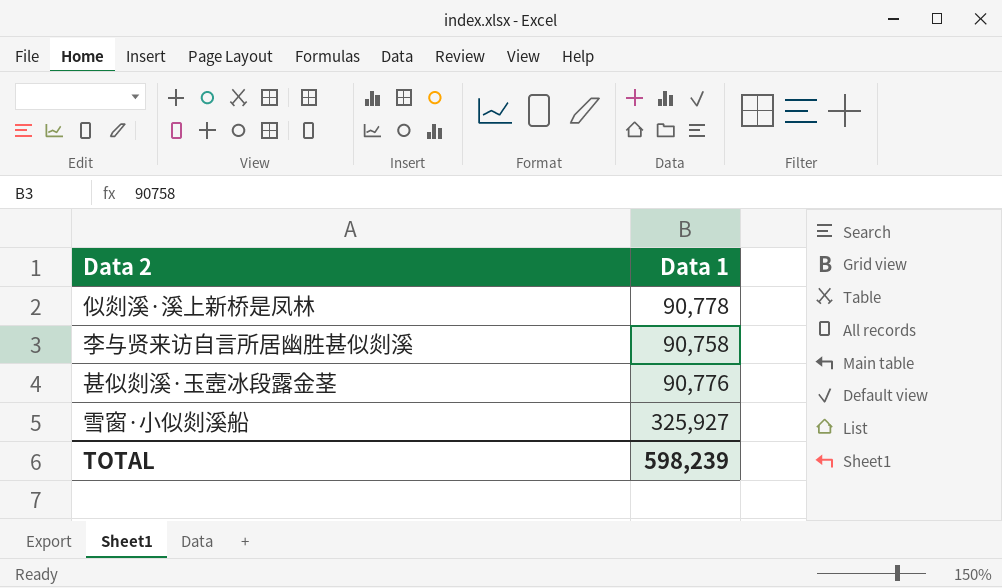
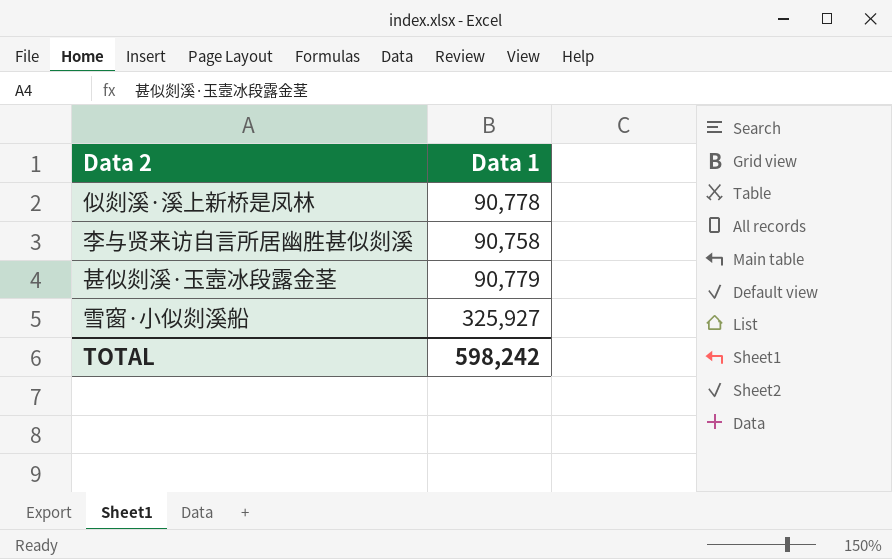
甚似剡溪·玉壼冰段露金茎 | Data 1: 90,776 -> 90,779
TOTAL | Data 1: 598,239 -> 598,242

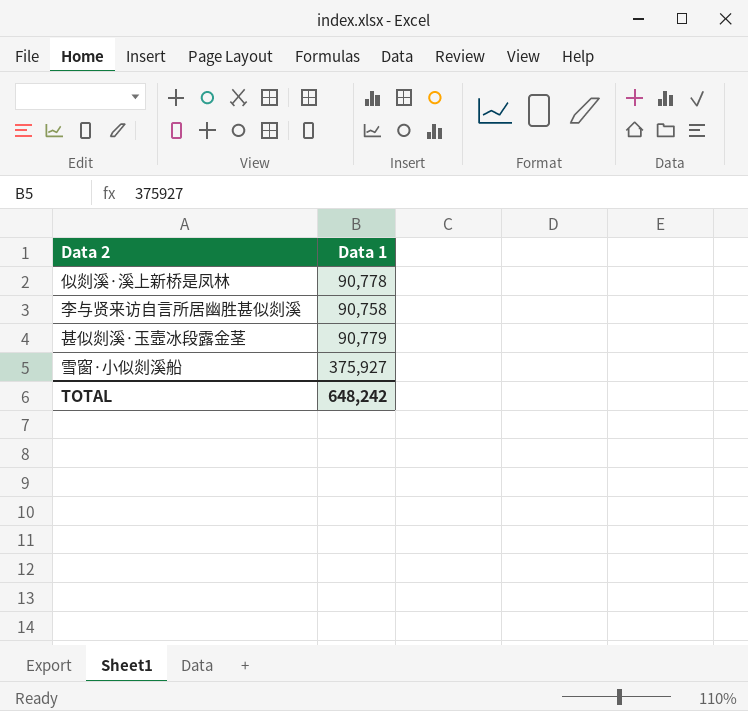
雪窗·小似剡溪船 | Data 1: 325,927 -> 375,927
TOTAL | Data 1: 598,242 -> 648,242

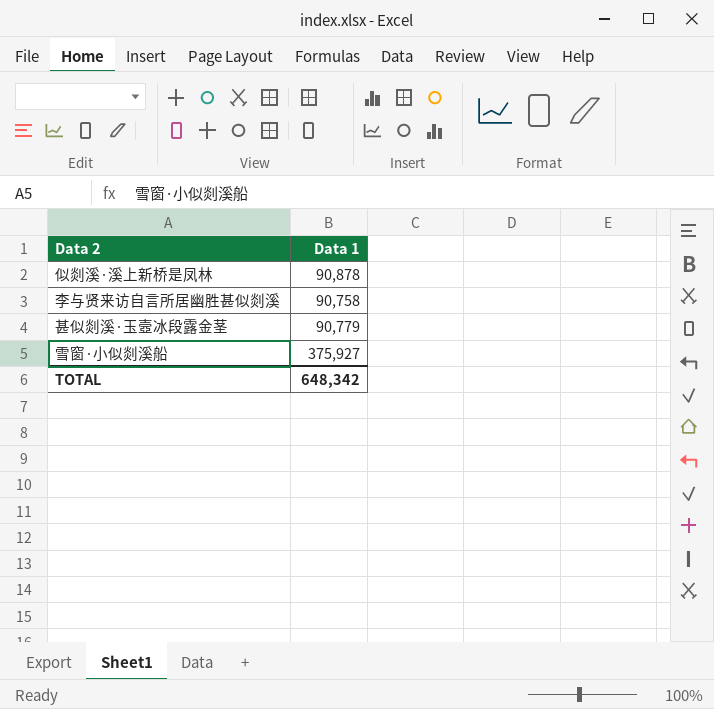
似剡溪·溪上新桥是凤林 | Data 1: 90,778 -> 90,878
TOTAL | Data 1: 648,242 -> 648,342

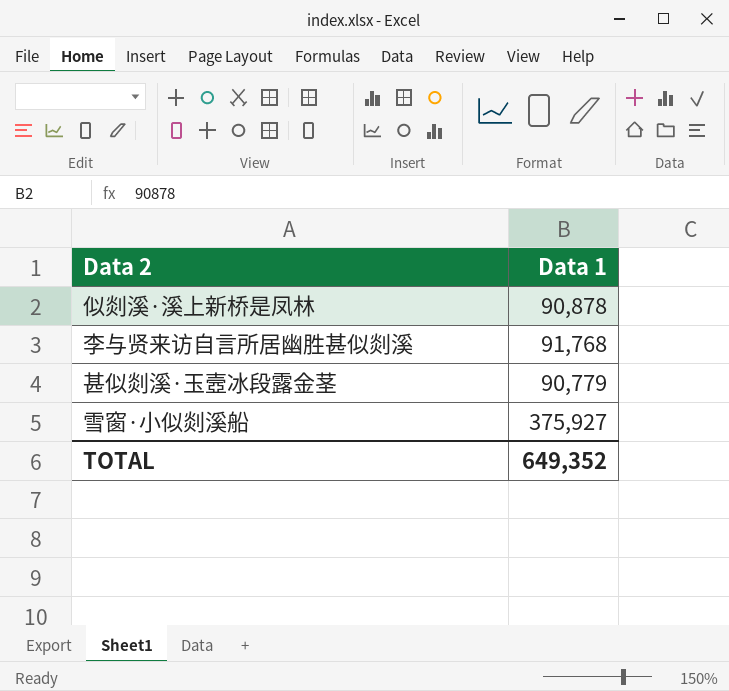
李与贤来访自言所居幽胜甚似剡溪 | Data 1: 90,758 -> 91,768
TOTAL | Data 1: 648,342 -> 649,352

